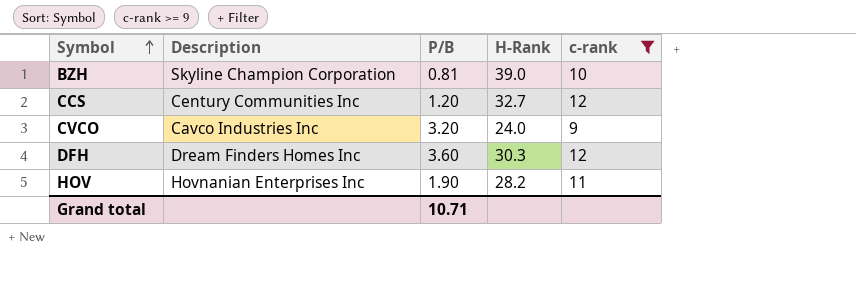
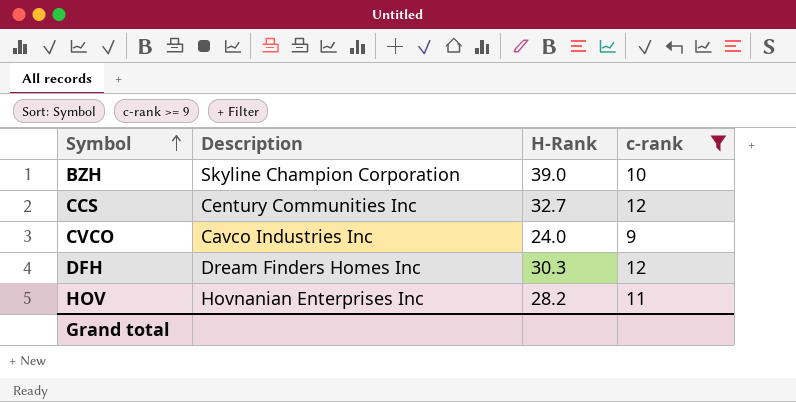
column P/B | position: 3 -> none

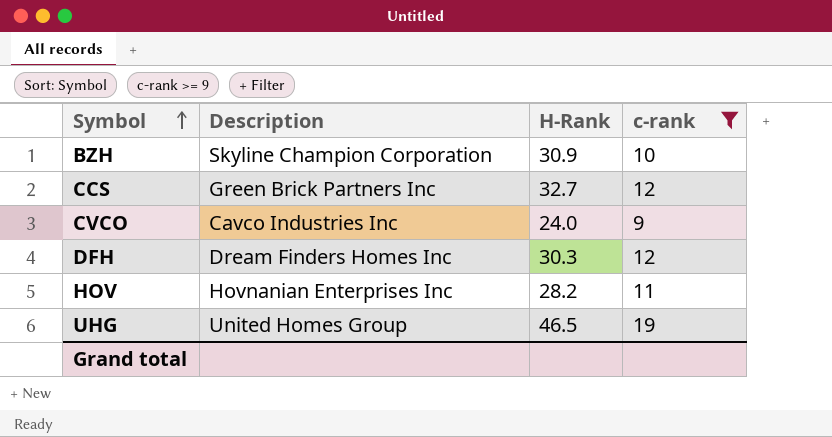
BZH | H-Rank: 39.0 -> 30.9
CCS | Description: Century Communities Inc -> Green Brick Partners Inc
row UHG: none -> United Homes Group | 46.5 | 19

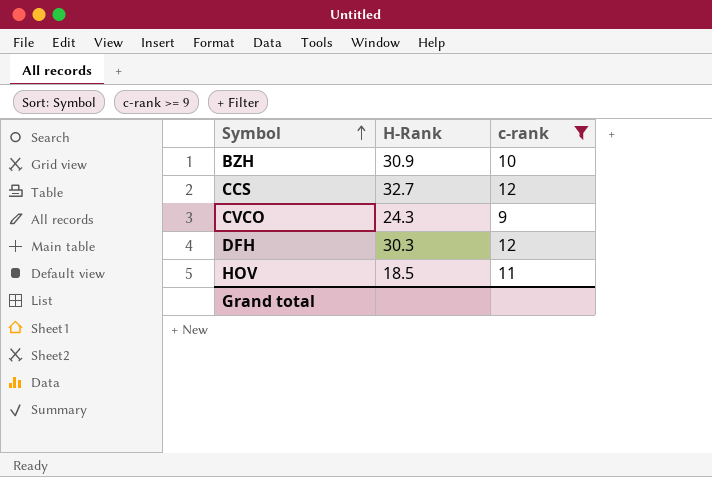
column Description | position: 2 -> none
row UHG: United Homes Group | 46.5 | 19 -> none
CVCO | H-Rank: 24.0 -> 24.3
HOV | H-Rank: 28.2 -> 18.5

